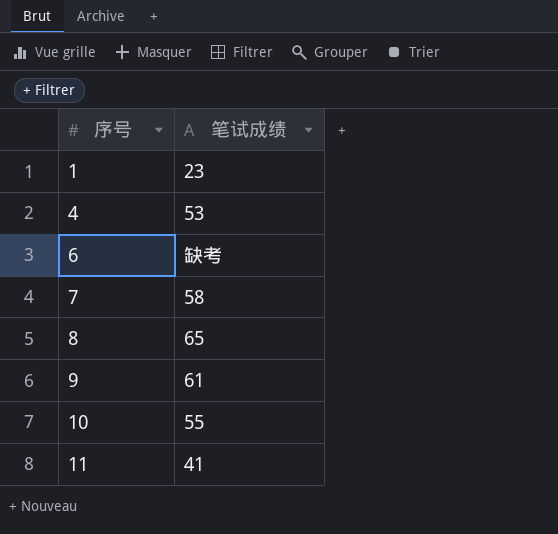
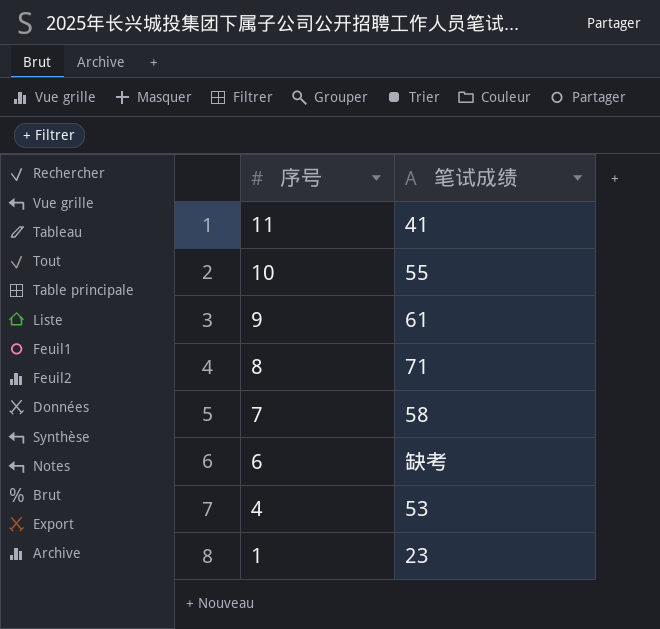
row order: 序号 ascending -> 序号 descending
8 | 笔试成绩: 65 -> 71

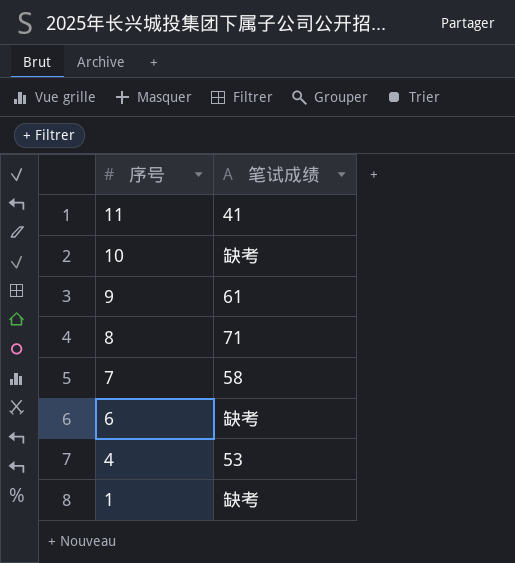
10 | 笔试成绩: 55 -> 缺考
1 | 笔试成绩: 23 -> 缺考

